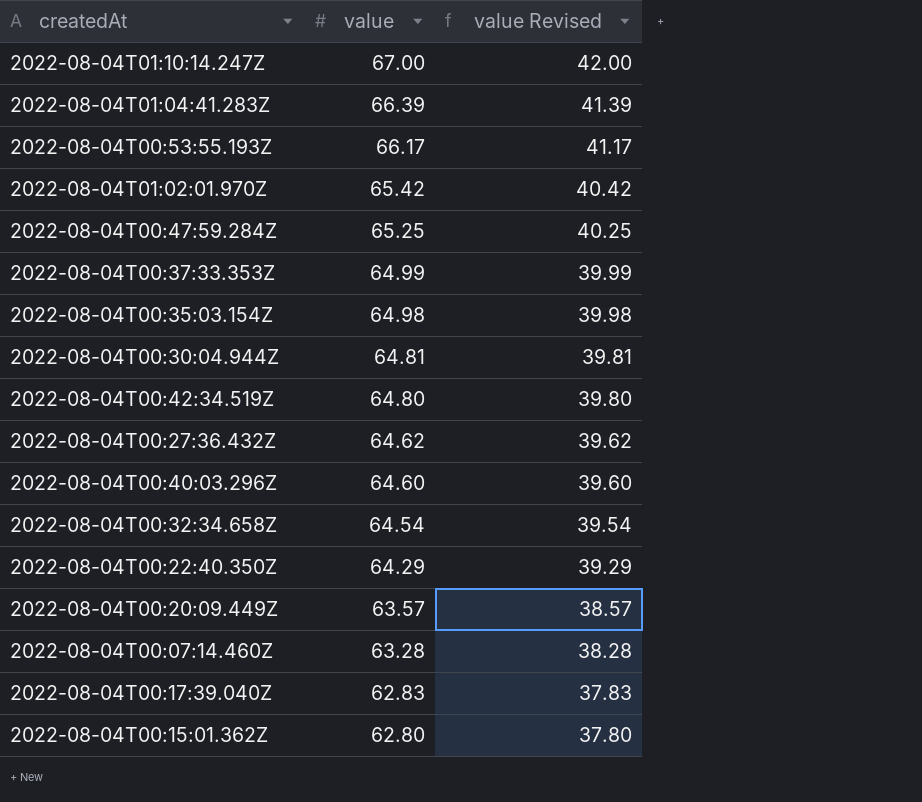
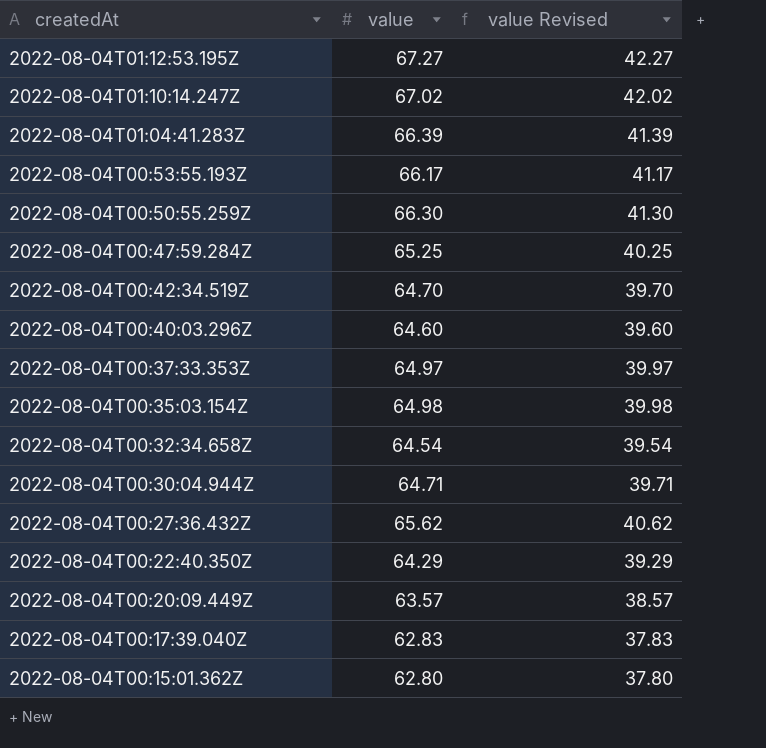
row order: value descending -> createdAt descending
row 2022-08-04T01:02:01.970Z: 65.42 | 40.42 -> none
row 2022-08-04T00:07:14.460Z: 63.28 | 38.28 -> none
row 2022-08-04T01:12:53.195Z: none -> 67.27 | 42.27
2022-08-04T01:10:14.247Z | value: 67.00 -> 67.02
2022-08-04T01:10:14.247Z | value Revised: 42.00 -> 42.02
row 2022-08-04T00:50:55.259Z: none -> 66.30 | 41.30
2022-08-04T00:42:34.519Z | value: 64.80 -> 64.70
2022-08-04T00:42:34.519Z | value Revised: 39.80 -> 39.70
2022-08-04T00:37:33.353Z | value: 64.99 -> 64.97
2022-08-04T00:37:33.353Z | value Revised: 39.99 -> 39.97
2022-08-04T00:30:04.944Z | value: 64.81 -> 64.71
2022-08-04T00:30:04.944Z | value Revised: 39.81 -> 39.71
2022-08-04T00:27:36.432Z | value: 64.62 -> 65.62
2022-08-04T00:27:36.432Z | value Revised: 39.62 -> 40.62

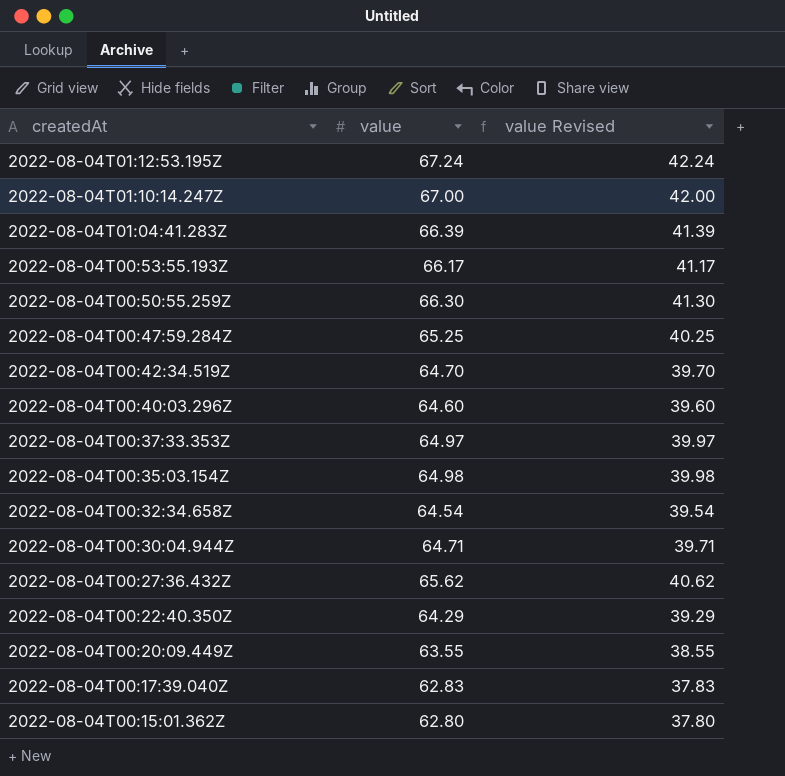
2022-08-04T01:12:53.195Z | value: 67.27 -> 67.24
2022-08-04T01:12:53.195Z | value Revised: 42.27 -> 42.24
2022-08-04T01:10:14.247Z | value: 67.02 -> 67.00
2022-08-04T01:10:14.247Z | value Revised: 42.02 -> 42.00
2022-08-04T00:20:09.449Z | value: 63.57 -> 63.55
2022-08-04T00:20:09.449Z | value Revised: 38.57 -> 38.55

